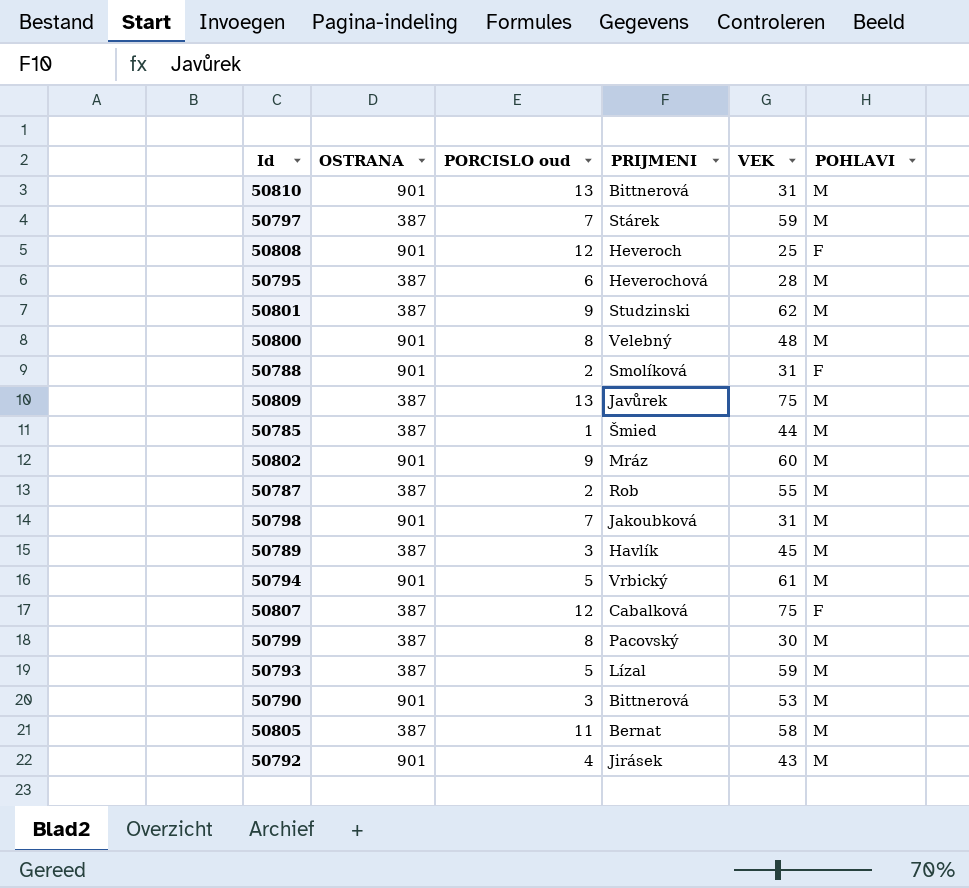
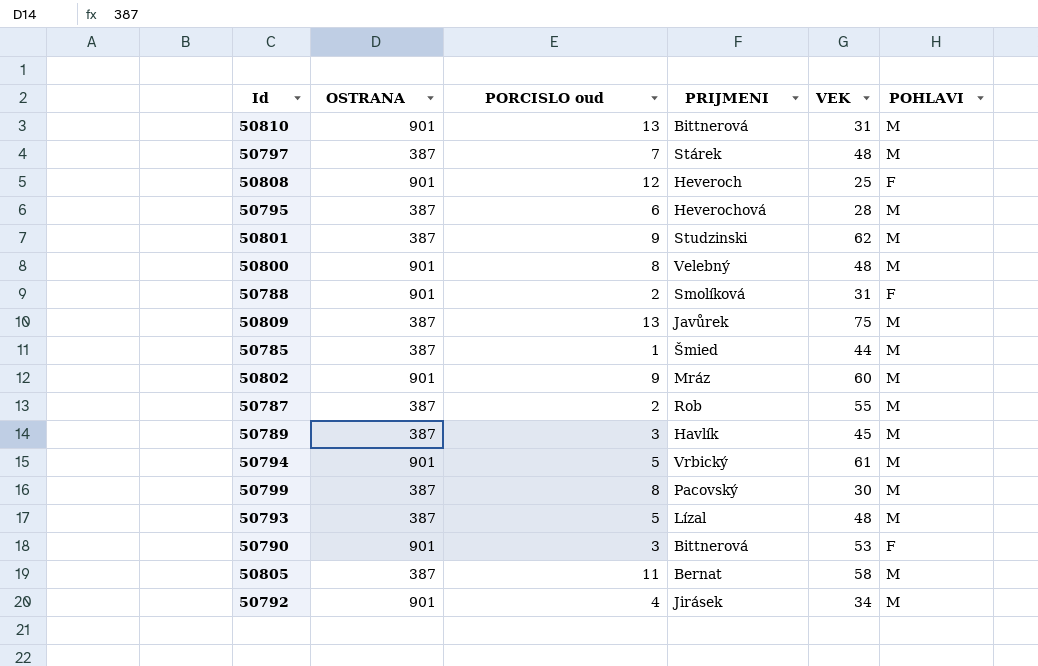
row 50798: 901 | 7 | Jakoubková | 31 | M -> none
row 50807: 387 | 12 | Cabalková | 75 | F -> none
50797 | VEK: 59 -> 48
50793 | VEK: 59 -> 48
50790 | POHLAVI: M -> F
50792 | VEK: 43 -> 34

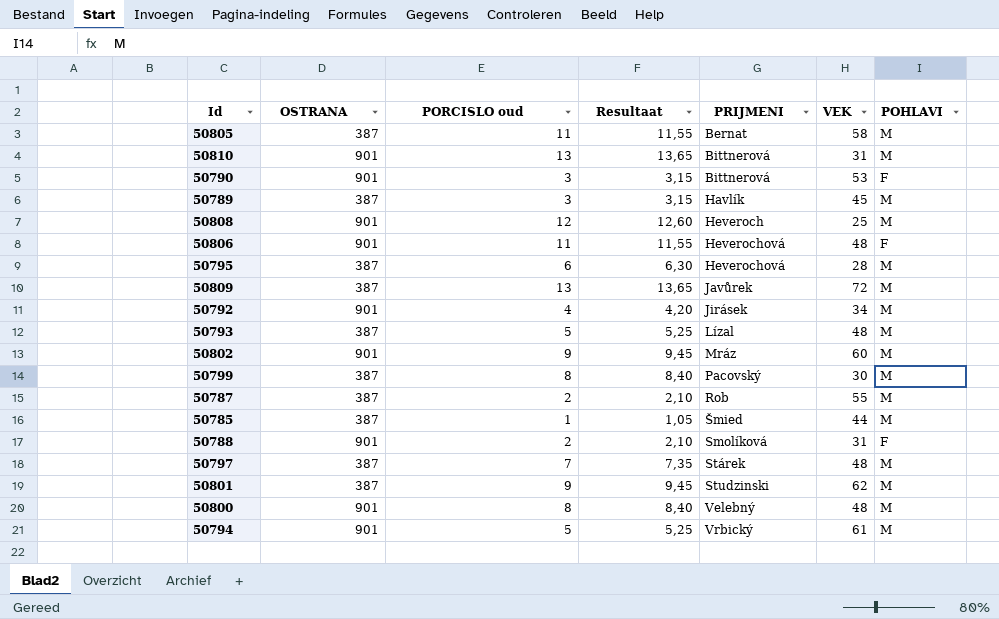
row order: none -> PRIJMENI ascending
column Resultaat | formula: none -> [PORCISLO oud] * 1,05
50808 | POHLAVI: F -> M
row 50806: none -> 901 | 11 | 11,55 | Heverochová | 48 | F
50809 | VEK: 75 -> 72

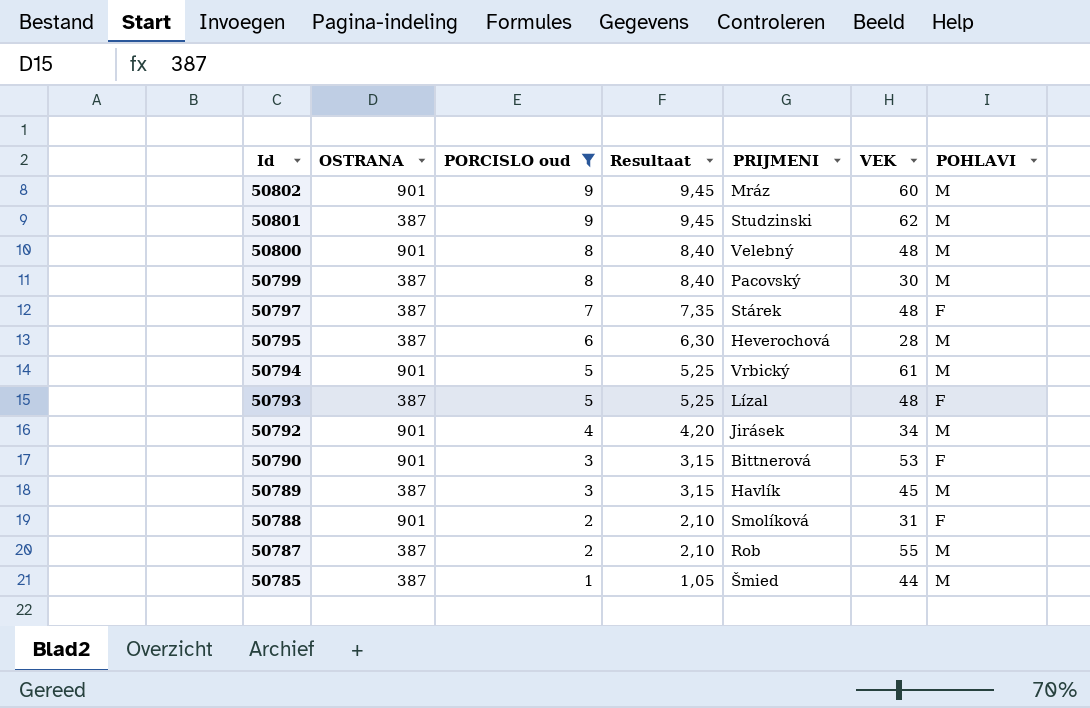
filter: none -> PORCISLO oud <= 9
row order: PRIJMENI ascending -> Id descending
50797 | POHLAVI: M -> F
50793 | POHLAVI: M -> F

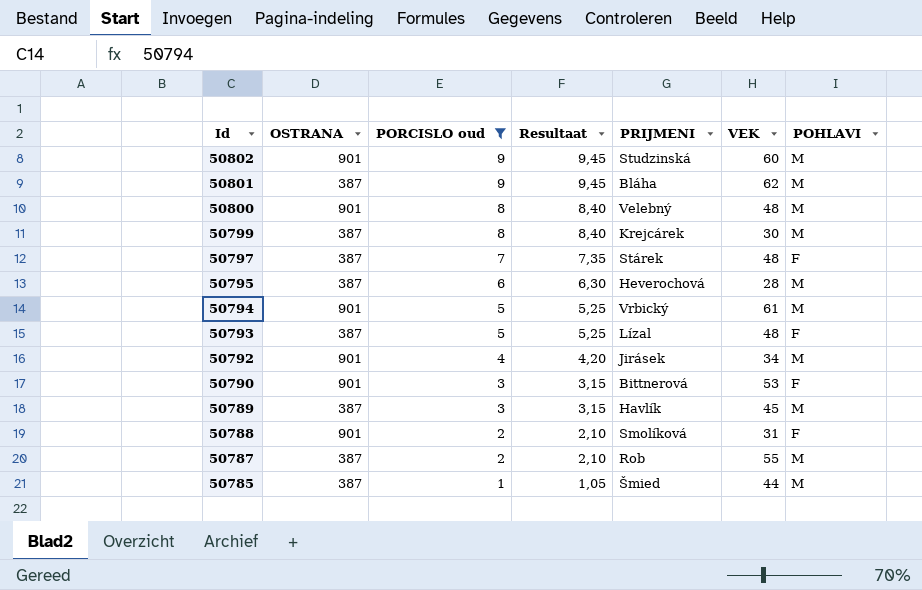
50802 | PRIJMENI: Mráz -> Studzinská
50801 | PRIJMENI: Studzinski -> Bláha
50799 | PRIJMENI: Pacovský -> Krejcárek

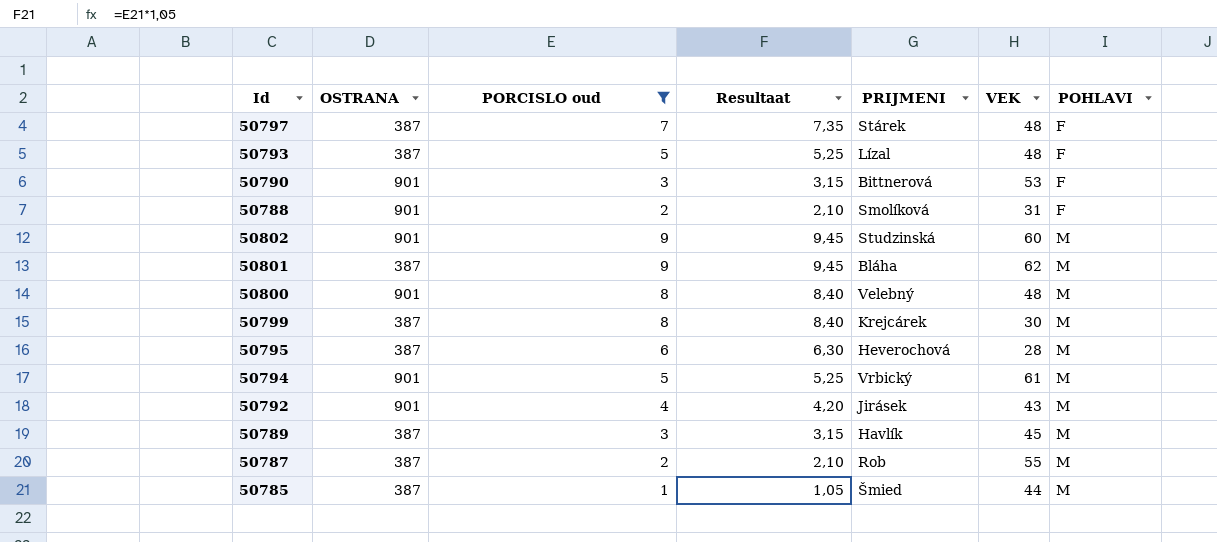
row order: Id descending -> POHLAVI ascending
50792 | VEK: 34 -> 43

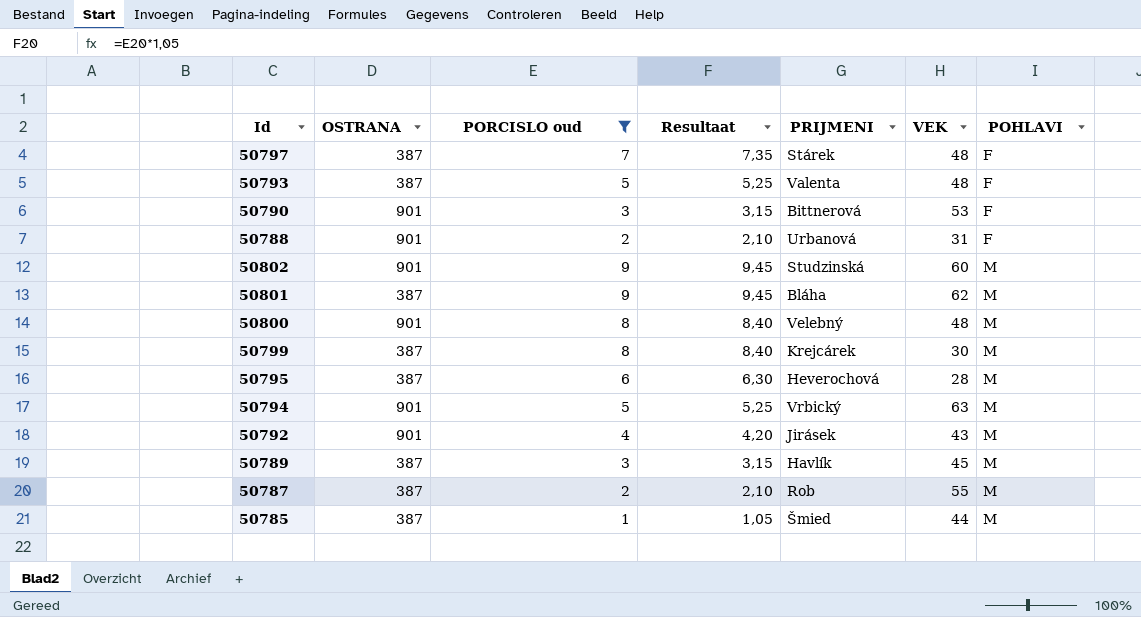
50793 | PRIJMENI: Lízal -> Valenta
50788 | PRIJMENI: Smolíková -> Urbanová
50794 | VEK: 61 -> 63

